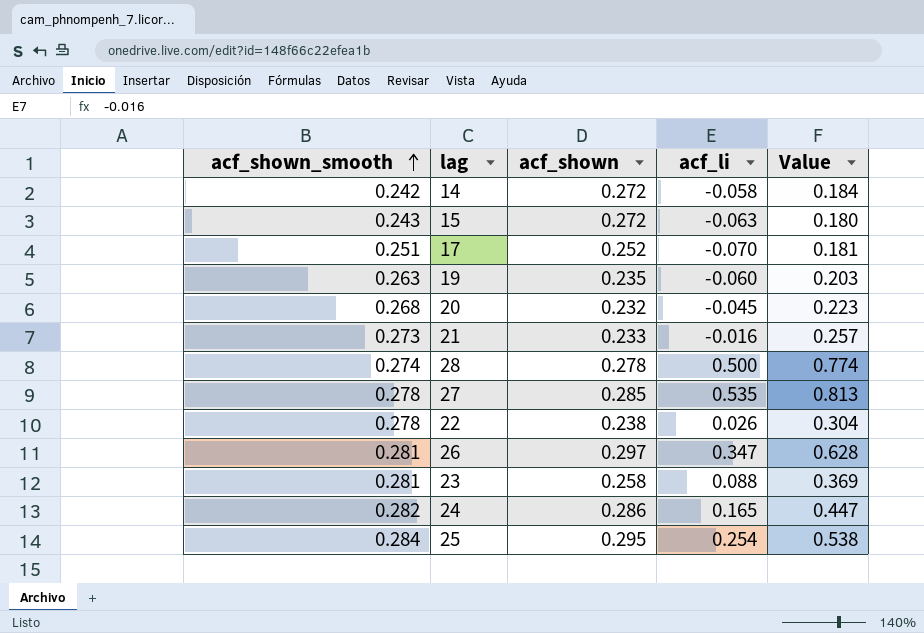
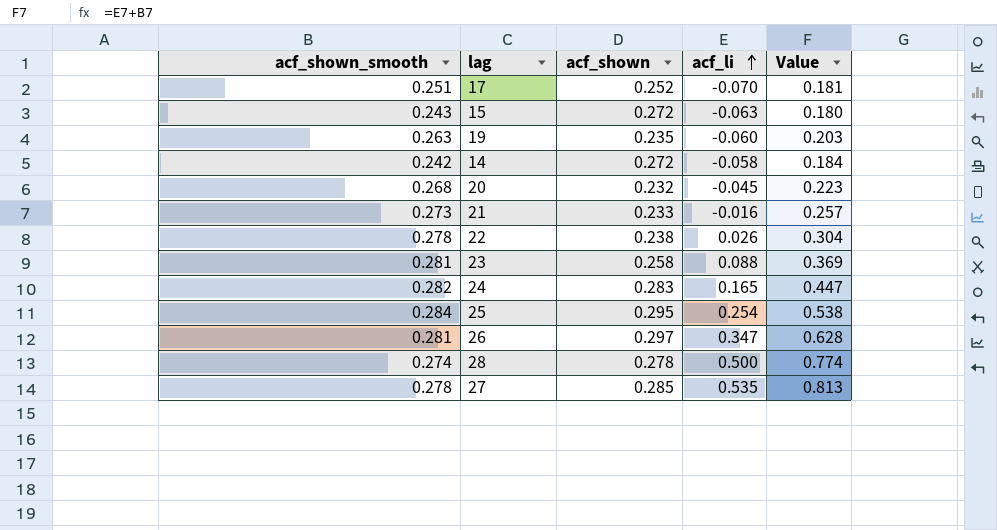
row order: acf_shown_smooth ascending -> acf_li ascending
24 | acf_shown: 0.286 -> 0.283

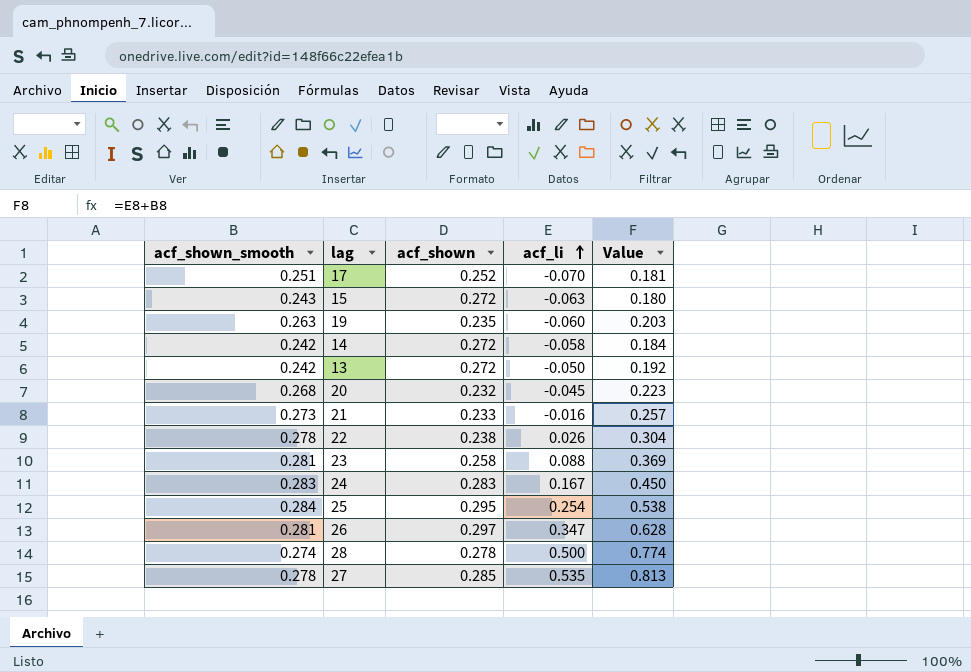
row 13: none -> 0.242 | 0.272 | -0.050 | 0.192
24 | acf_shown_smooth: 0.282 -> 0.283
24 | acf_li: 0.165 -> 0.167
24 | Value: 0.447 -> 0.450

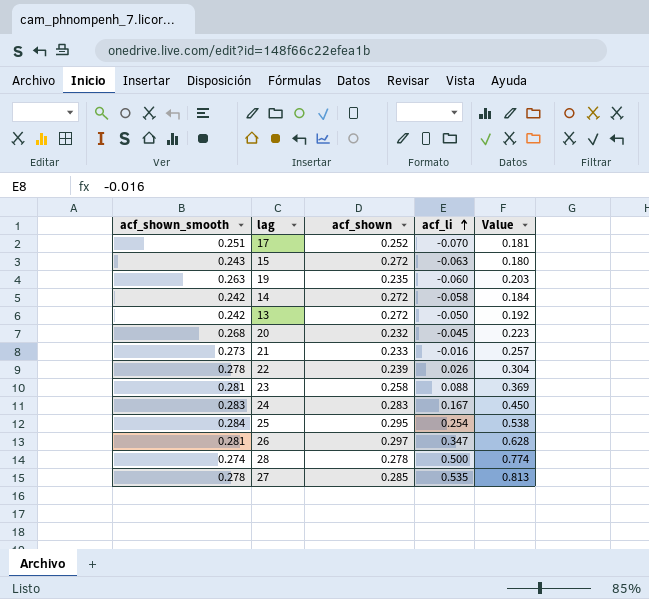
22 | acf_shown: 0.238 -> 0.239

